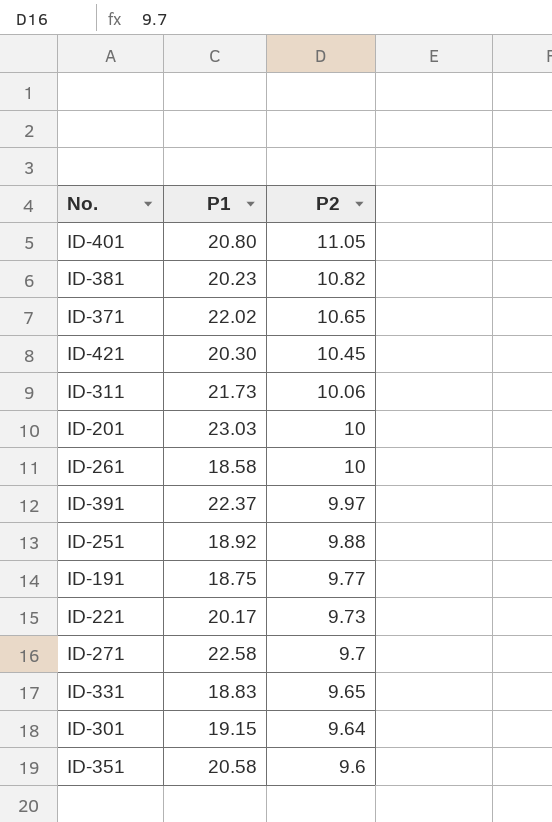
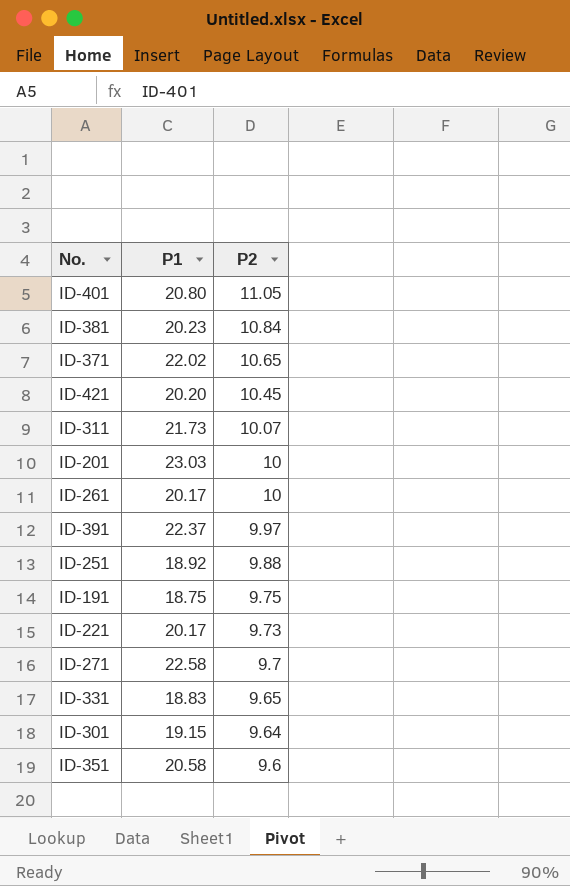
ID-381 | P2: 10.82 -> 10.84
ID-421 | P1: 20.30 -> 20.20
ID-311 | P2: 10.06 -> 10.07
ID-261 | P1: 18.58 -> 20.17
ID-191 | P2: 9.77 -> 9.75

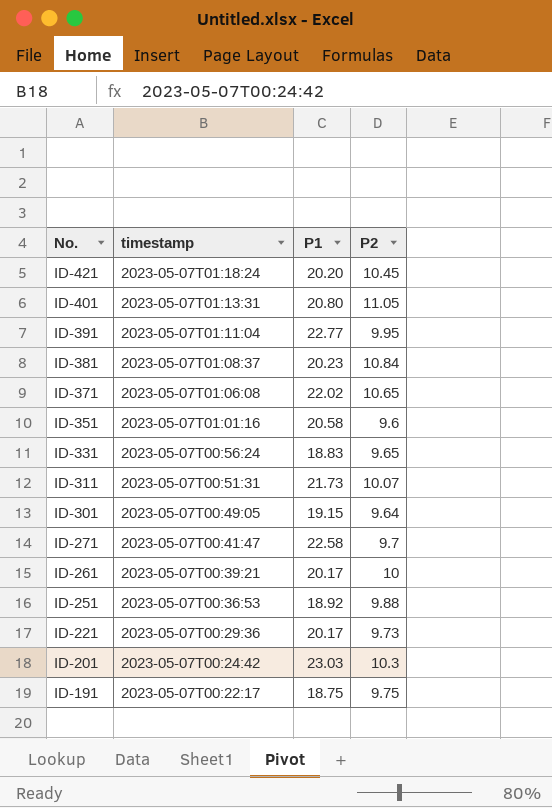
row order: P2 descending -> No. descending
column timestamp | position: none -> 2
ID-391 | P1: 22.37 -> 22.77
ID-391 | P2: 9.97 -> 9.95
ID-201 | P2: 10 -> 10.3

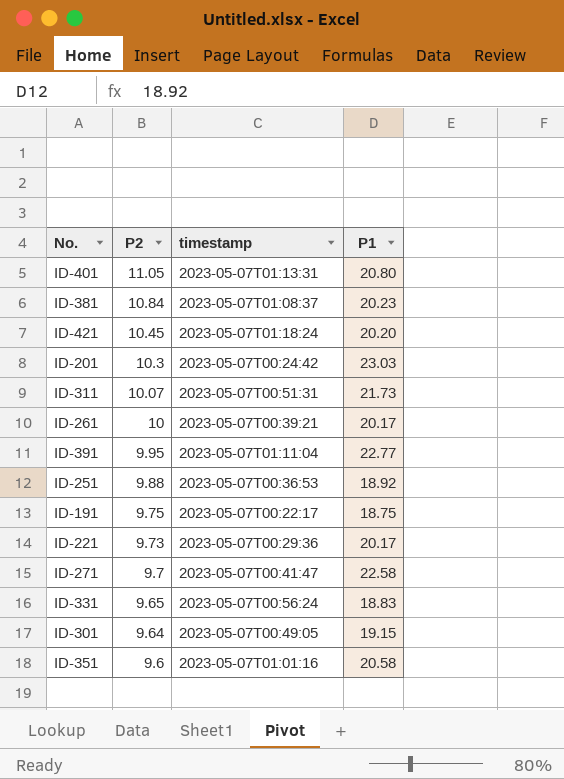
row order: No. descending -> P2 descending
column P2 | position: 4 -> 2
row ID-371: 2023-05-07T01:06:08 | 22.02 | 10.65 -> none

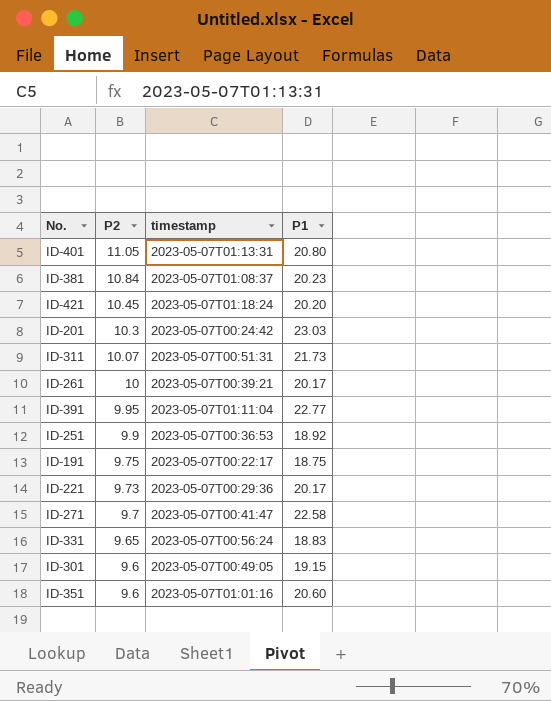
ID-251 | P2: 9.88 -> 9.9
ID-301 | P2: 9.64 -> 9.6
ID-351 | P1: 20.58 -> 20.60

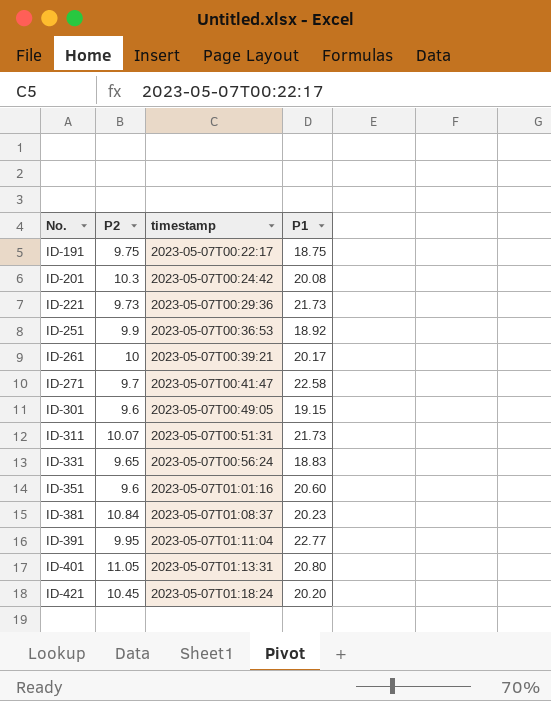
row order: P2 descending -> No. ascending
ID-201 | P1: 23.03 -> 20.08
ID-221 | P1: 20.17 -> 21.73

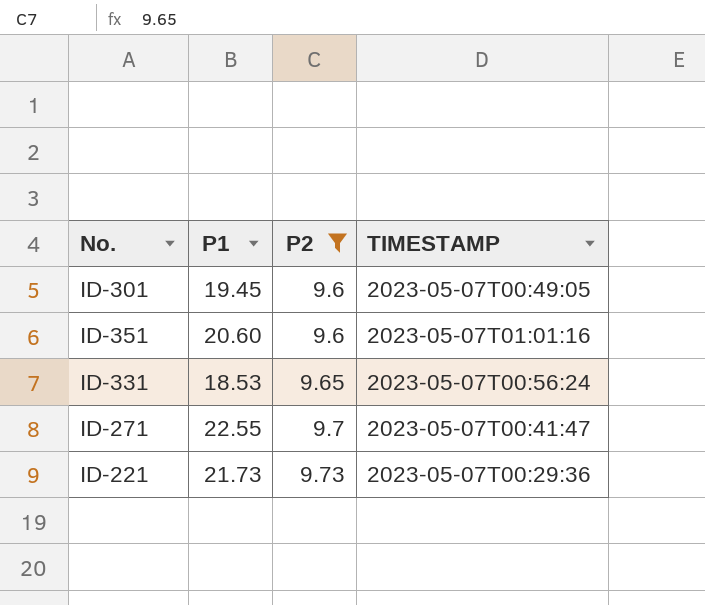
filter: none -> P2 <= 9.73
row order: No. ascending -> P2 ascending
column P1 | position: 4 -> 2
column name: timestamp -> TIMESTAMP
ID-301 | P1: 19.15 -> 19.45
ID-331 | P1: 18.83 -> 18.53
ID-271 | P1: 22.58 -> 22.55

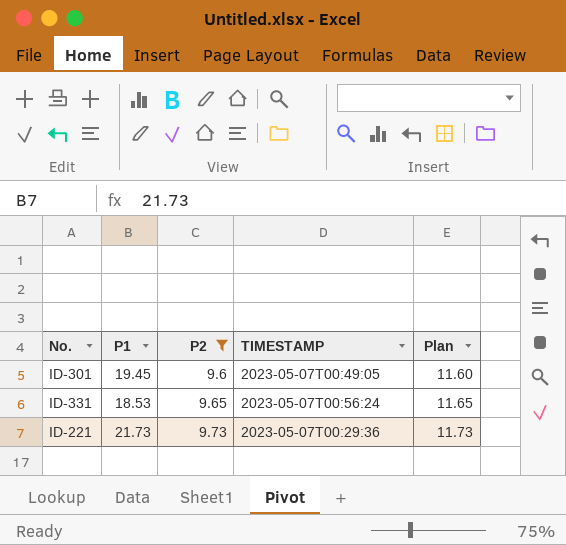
column Plan | formula: none -> [P2] + 2
row ID-351: 20.60 | 9.6 | 2023-05-07T01:01:16 -> none
row ID-271: 22.55 | 9.7 | 2023-05-07T00:41:47 -> none

